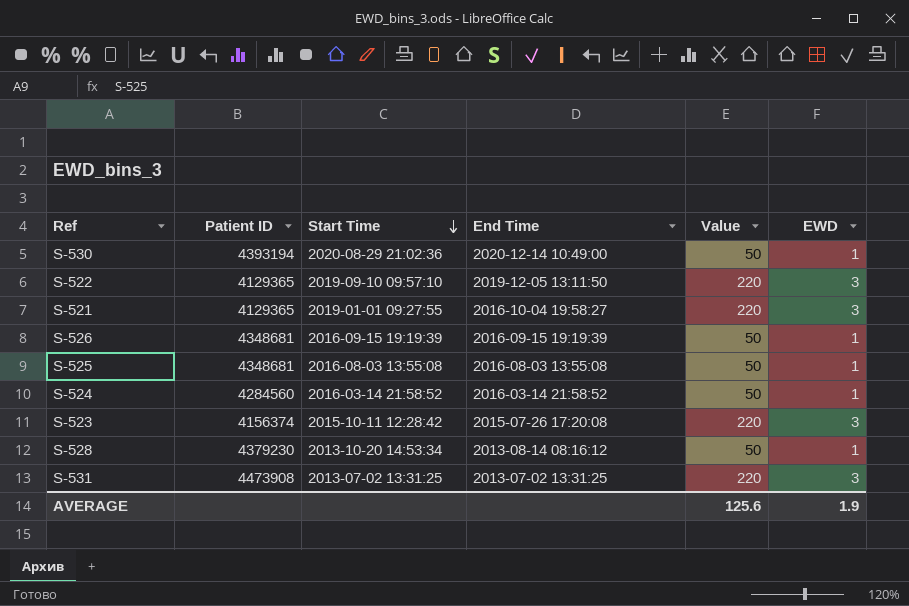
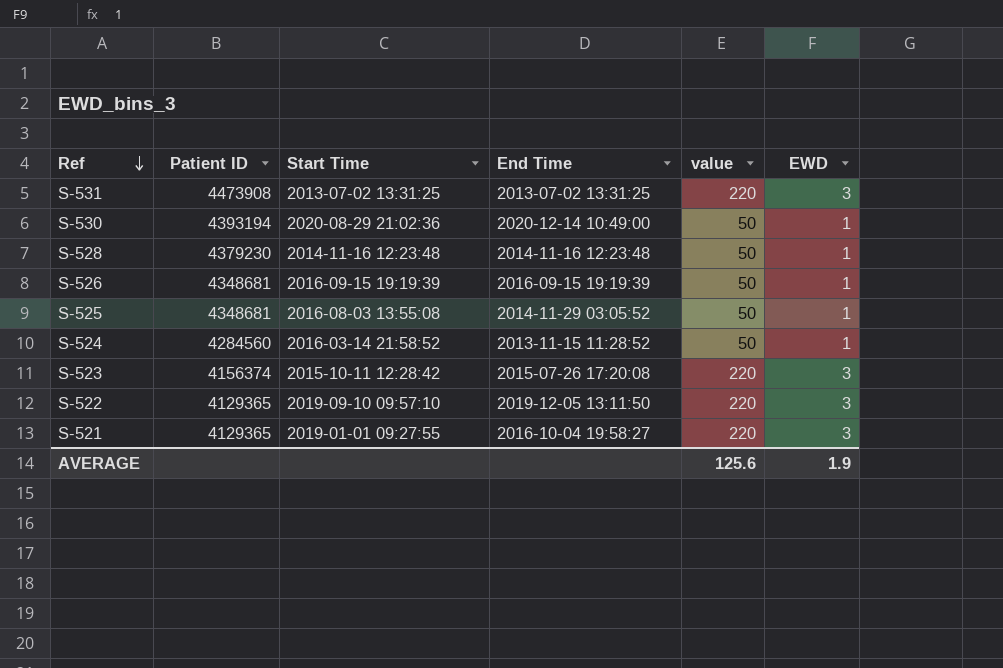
row order: Start Time descending -> Ref descending
column name: Value -> value
S-528 | Start Time: 2013-10-20 14:53:34 -> 2014-11-16 12:23:48
S-528 | End Time: 2013-08-14 08:16:12 -> 2014-11-16 12:23:48
S-525 | End Time: 2016-08-03 13:55:08 -> 2014-11-29 03:05:52
S-524 | End Time: 2016-03-14 21:58:52 -> 2013-11-15 11:28:52

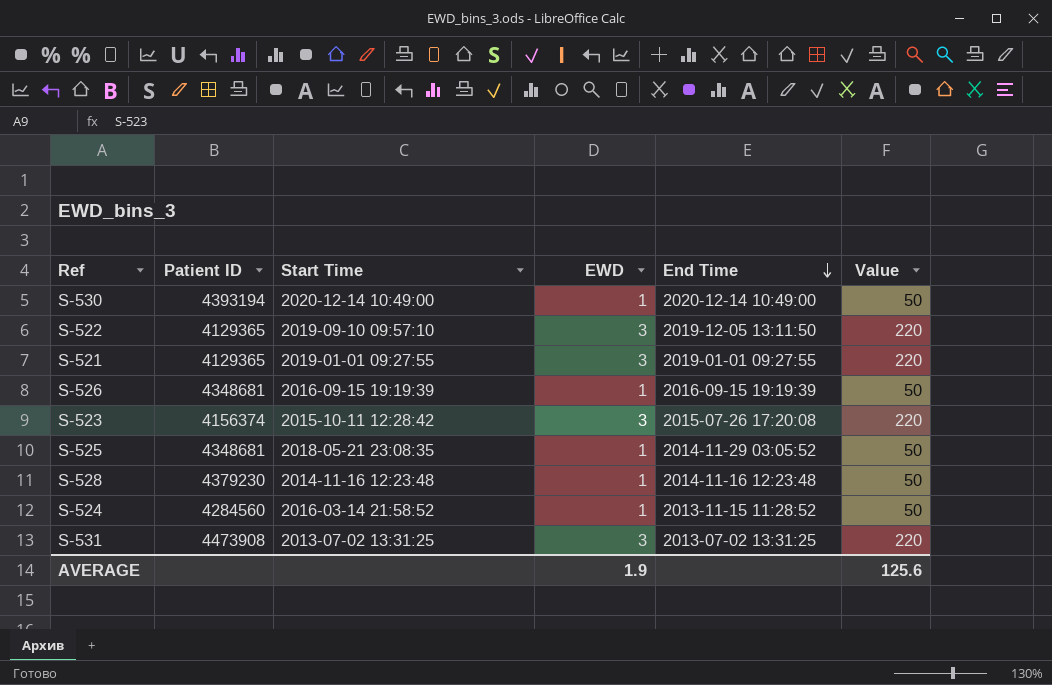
row order: Ref descending -> End Time descending
column EWD | position: 6 -> 4
column name: value -> Value
S-530 | Start Time: 2020-08-29 21:02:36 -> 2020-12-14 10:49:00
S-521 | End Time: 2016-10-04 19:58:27 -> 2019-01-01 09:27:55
S-525 | Start Time: 2016-08-03 13:55:08 -> 2018-05-21 23:08:35

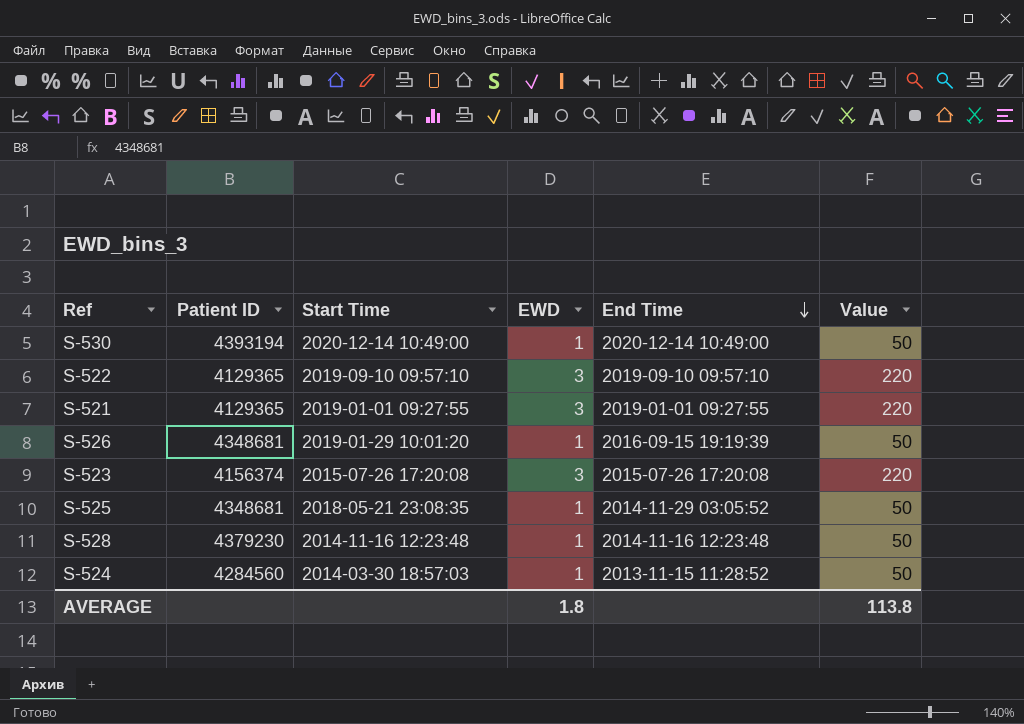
row S-531: 4473908 | 2013-07-02 13:31:25 | 3 | 2013-07-02 13:31:25 | 220 -> none
S-522 | End Time: 2019-12-05 13:11:50 -> 2019-09-10 09:57:10
S-526 | Start Time: 2016-09-15 19:19:39 -> 2019-01-29 10:01:20
S-523 | Start Time: 2015-10-11 12:28:42 -> 2015-07-26 17:20:08
S-524 | Start Time: 2016-03-14 21:58:52 -> 2014-03-30 18:57:03
AVERAGE | EWD: 1.9 -> 1.8
AVERAGE | Value: 125.6 -> 113.8

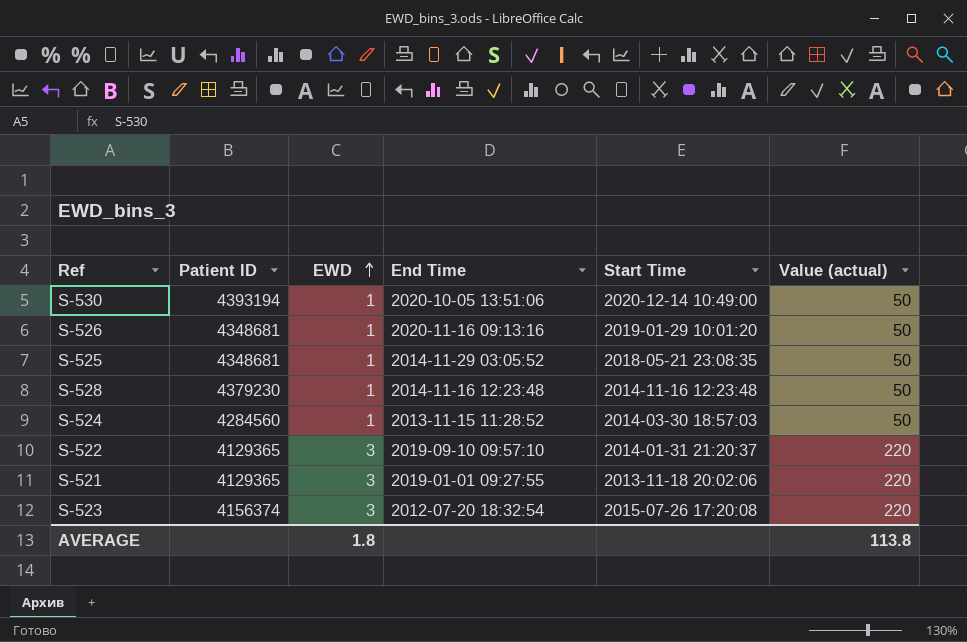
row order: End Time descending -> EWD ascending
column Start Time | position: 3 -> 5
column name: Value -> Value (actual)
S-530 | End Time: 2020-12-14 10:49:00 -> 2020-10-05 13:51:06
S-526 | End Time: 2016-09-15 19:19:39 -> 2020-11-16 09:13:16
S-522 | Start Time: 2019-09-10 09:57:10 -> 2014-01-31 21:20:37
S-521 | Start Time: 2019-01-01 09:27:55 -> 2013-11-18 20:02:06
S-523 | End Time: 2015-07-26 17:20:08 -> 2012-07-20 18:32:54

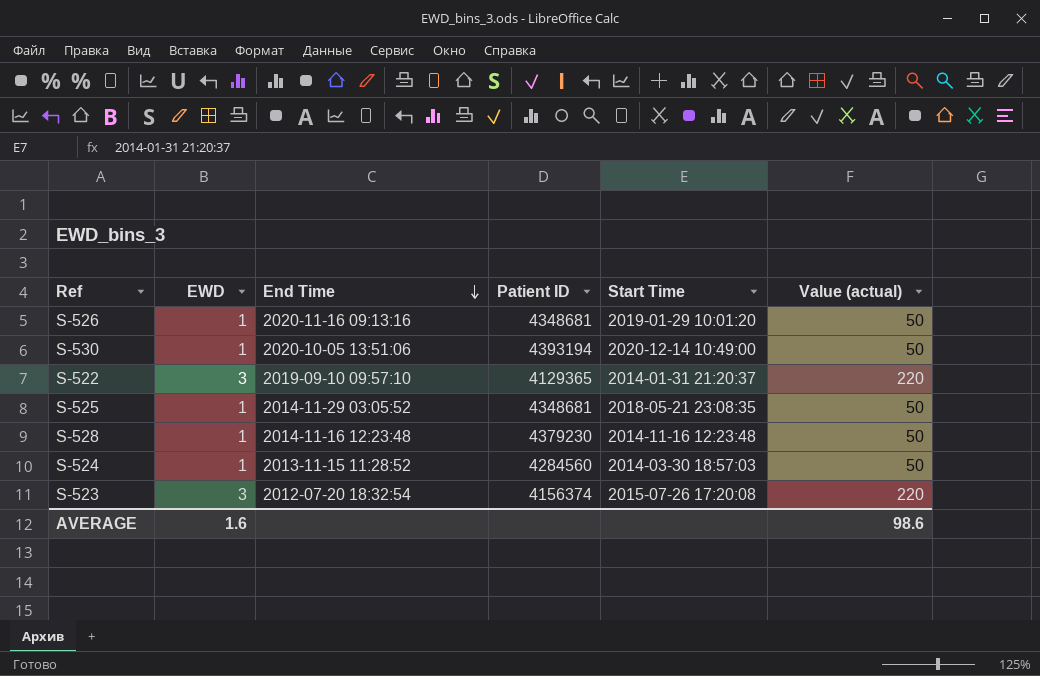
row order: EWD ascending -> End Time descending
column Patient ID | position: 2 -> 4
row S-521: 4129365 | 3 | 2019-01-01 09:27:55 | 2013-11-18 20:02:06 | 220 -> none
AVERAGE | EWD: 1.8 -> 1.6
AVERAGE | Value (actual): 113.8 -> 98.6

